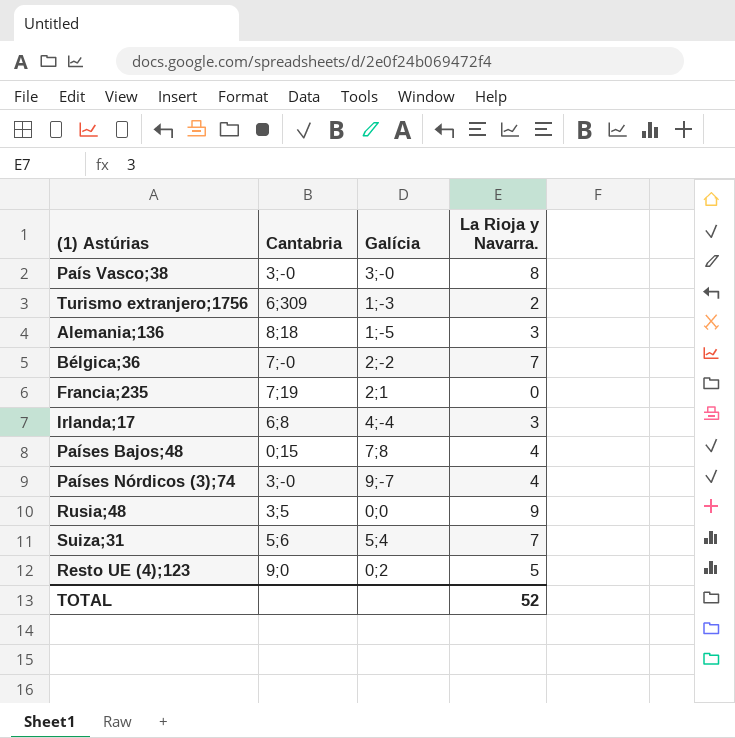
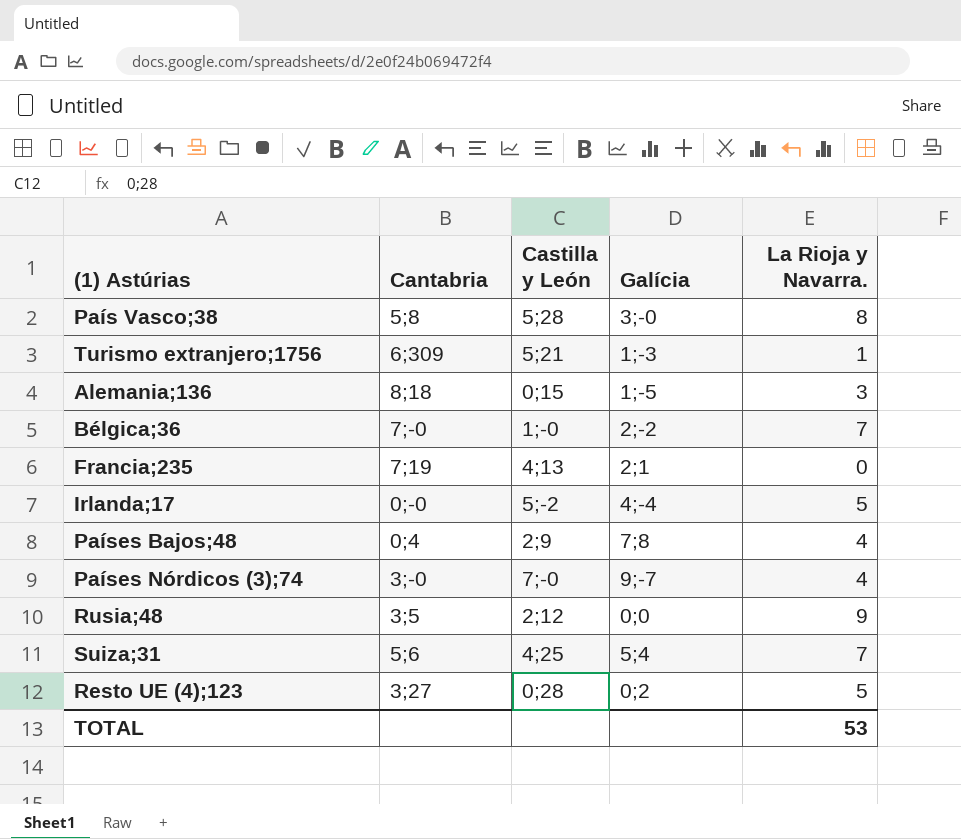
column Castilla y León | position: none -> 3
País Vasco;38 | Cantabria: 3;-0 -> 5;8
Turismo extranjero;1756 | La Rioja y Navarra.: 2 -> 1
Irlanda;17 | Cantabria: 6;8 -> 0;-0
Irlanda;17 | La Rioja y Navarra.: 3 -> 5
Países Bajos;48 | Cantabria: 0;15 -> 0;4
Resto UE (4);123 | Cantabria: 9;0 -> 3;27
TOTAL | La Rioja y Navarra.: 52 -> 53

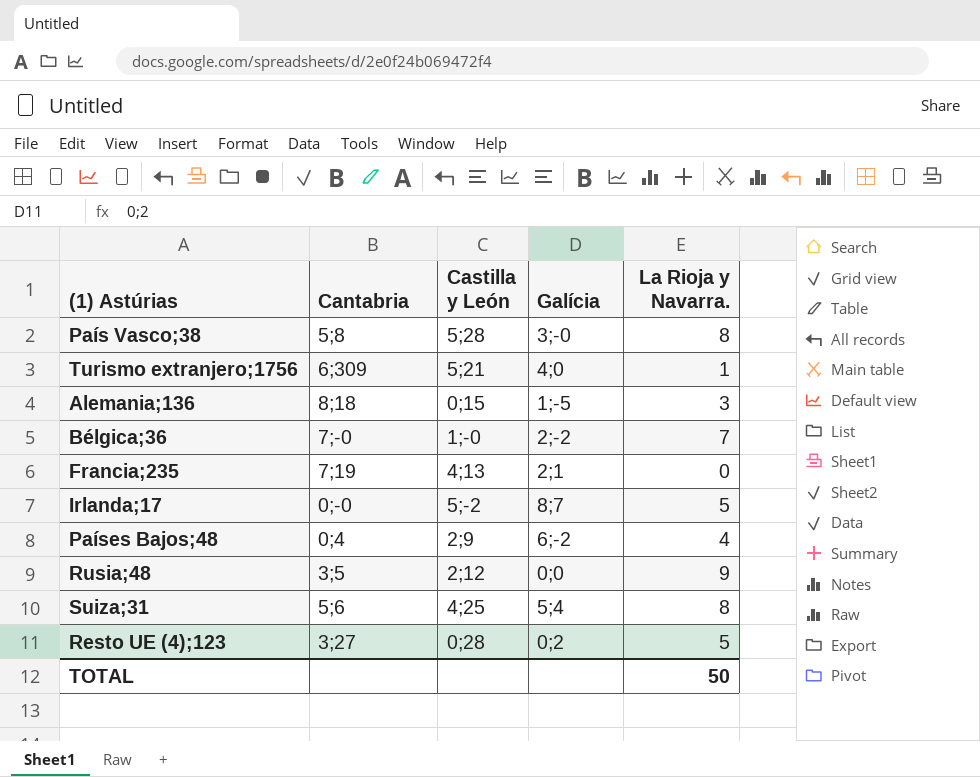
row Países Nórdicos (3);74: 3;-0 | 7;-0 | 9;-7 | 4 -> none
Turismo extranjero;1756 | Galícia: 1;-3 -> 4;0
Irlanda;17 | Galícia: 4;-4 -> 8;7
Países Bajos;48 | Galícia: 7;8 -> 6;-2
Suiza;31 | La Rioja y Navarra.: 7 -> 8
TOTAL | La Rioja y Navarra.: 53 -> 50

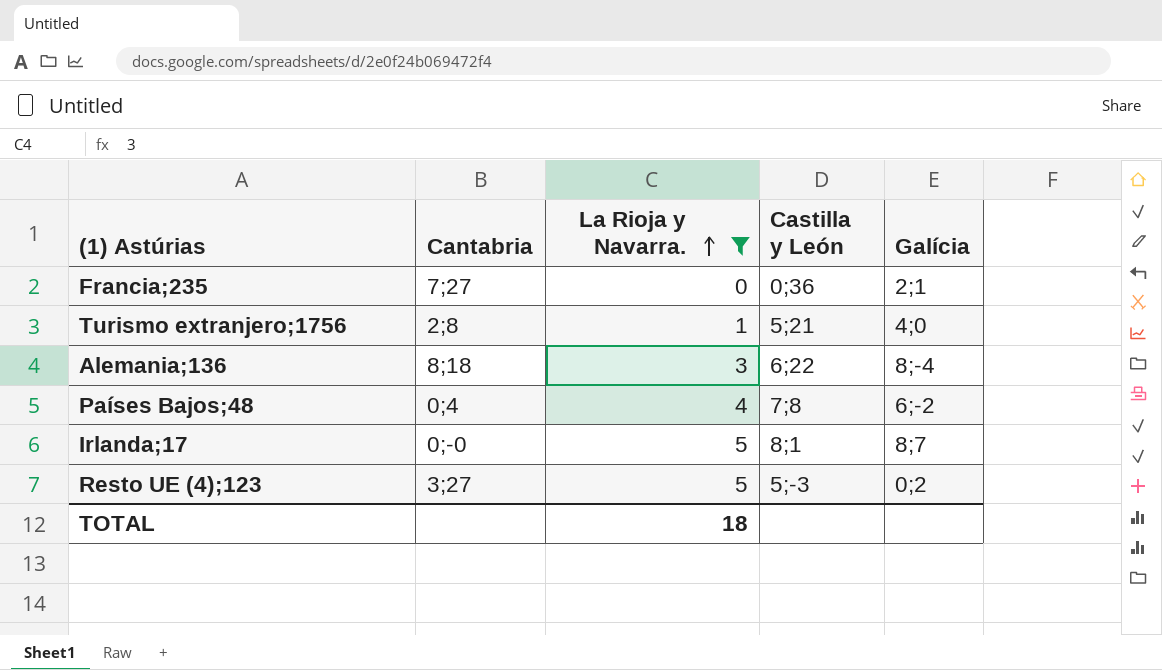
filter: none -> La Rioja y Navarra. <= 5
row order: none -> La Rioja y Navarra. ascending
column La Rioja y Navarra. | position: 5 -> 3
Francia;235 | Cantabria: 7;19 -> 7;27
Francia;235 | Castilla y León: 4;13 -> 0;36
Turismo extranjero;1756 | Cantabria: 6;309 -> 2;8
Alemania;136 | Castilla y León: 0;15 -> 6;22
Alemania;136 | Galícia: 1;-5 -> 8;-4
Países Bajos;48 | Castilla y León: 2;9 -> 7;8
Irlanda;17 | Castilla y León: 5;-2 -> 8;1
Resto UE (4);123 | Castilla y León: 0;28 -> 5;-3
TOTAL | La Rioja y Navarra.: 50 -> 18

